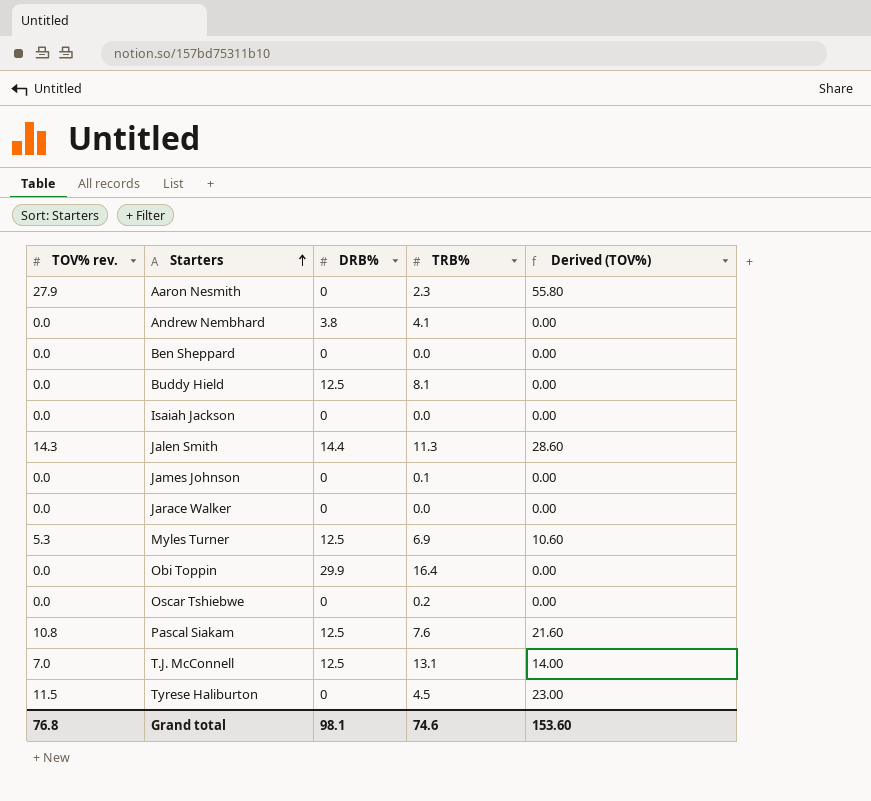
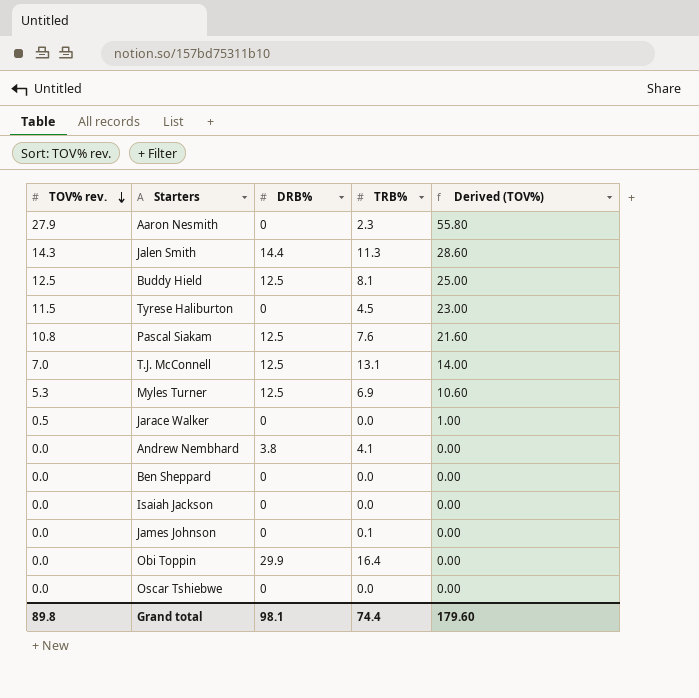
row order: Starters ascending -> TOV% rev. descending
Buddy Hield | TOV% rev.: 0.0 -> 12.5
Buddy Hield | Derived (TOV%): 0.00 -> 25.00
Jarace Walker | TOV% rev.: 0.0 -> 0.5
Jarace Walker | Derived (TOV%): 0.00 -> 1.00
Oscar Tshiebwe | TRB%: 0.2 -> 0.0
Grand total | TOV% rev.: 76.8 -> 89.8
Grand total | TRB%: 74.6 -> 74.4
Grand total | Derived (TOV%): 153.60 -> 179.60

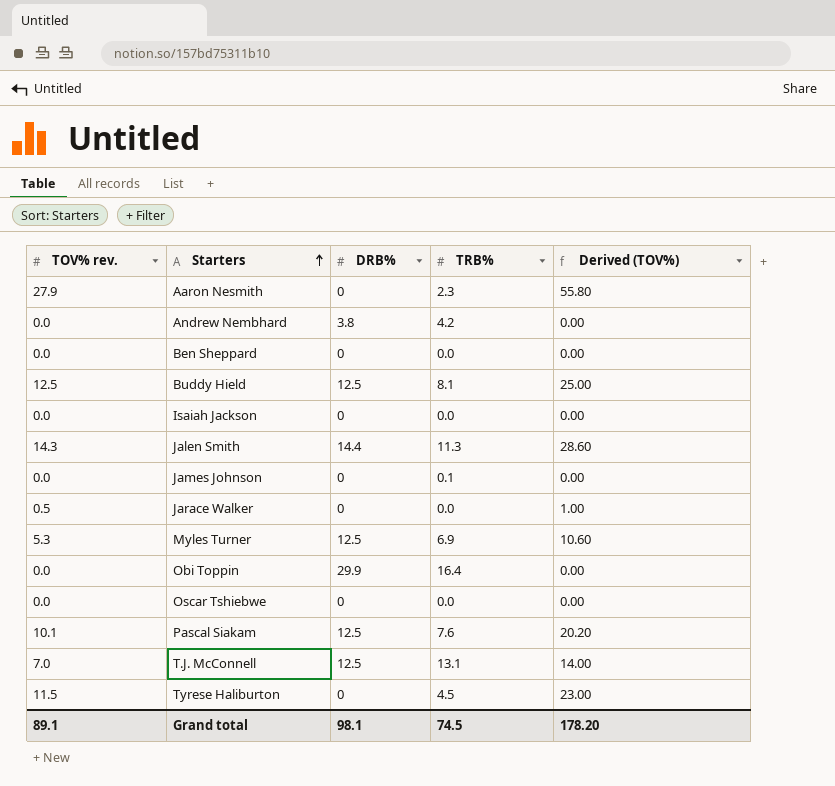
row order: TOV% rev. descending -> Starters ascending
Andrew Nembhard | TRB%: 4.1 -> 4.2
Pascal Siakam | TOV% rev.: 10.8 -> 10.1
Pascal Siakam | Derived (TOV%): 21.60 -> 20.20
Grand total | TOV% rev.: 89.8 -> 89.1
Grand total | TRB%: 74.4 -> 74.5
Grand total | Derived (TOV%): 179.60 -> 178.20

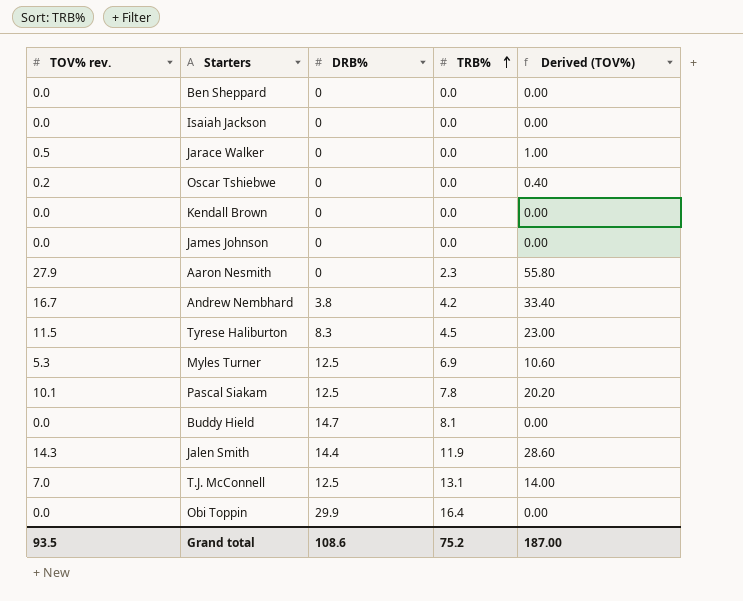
row order: Starters ascending -> TRB% ascending
Oscar Tshiebwe | TOV% rev.: 0.0 -> 0.2
Oscar Tshiebwe | Derived (TOV%): 0.00 -> 0.40
row Kendall Brown: none -> 0.0 | 0 | 0.0 | 0.00
James Johnson | TRB%: 0.1 -> 0.0
Andrew Nembhard | TOV% rev.: 0.0 -> 16.7
Andrew Nembhard | Derived (TOV%): 0.00 -> 33.40
Tyrese Haliburton | DRB%: 0 -> 8.3
Pascal Siakam | TRB%: 7.6 -> 7.8
Buddy Hield | TOV% rev.: 12.5 -> 0.0
Buddy Hield | DRB%: 12.5 -> 14.7
Buddy Hield | Derived (TOV%): 25.00 -> 0.00
Jalen Smith | TRB%: 11.3 -> 11.9
Grand total | TOV% rev.: 89.1 -> 93.5
Grand total | DRB%: 98.1 -> 108.6
Grand total | TRB%: 74.5 -> 75.2
Grand total | Derived (TOV%): 178.20 -> 187.00

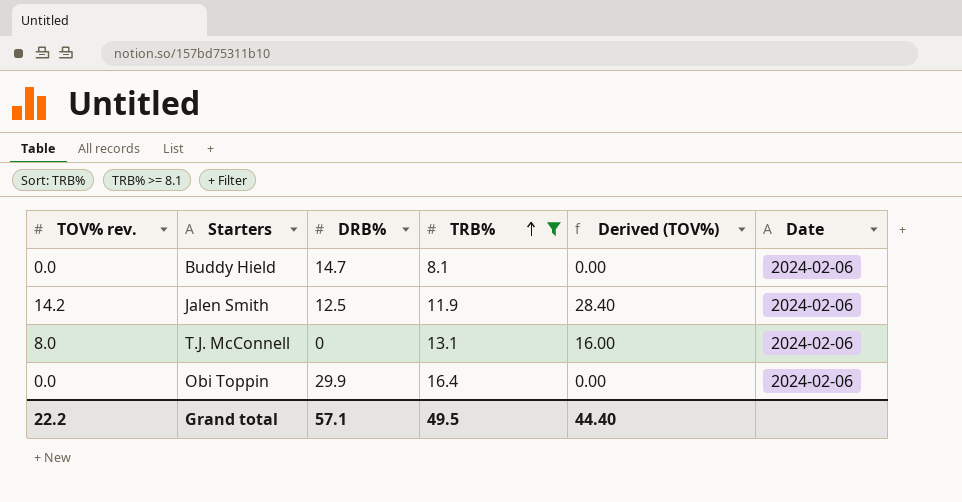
filter: none -> TRB% >= 8.1
column Date | position: none -> 6
Jalen Smith | TOV% rev.: 14.3 -> 14.2
Jalen Smith | DRB%: 14.4 -> 12.5
Jalen Smith | Derived (TOV%): 28.60 -> 28.40
T.J. McConnell | TOV% rev.: 7.0 -> 8.0
T.J. McConnell | DRB%: 12.5 -> 0
T.J. McConnell | Derived (TOV%): 14.00 -> 16.00
Grand total | TOV% rev.: 93.5 -> 22.2
Grand total | DRB%: 108.6 -> 57.1
Grand total | TRB%: 75.2 -> 49.5
Grand total | Derived (TOV%): 187.00 -> 44.40

